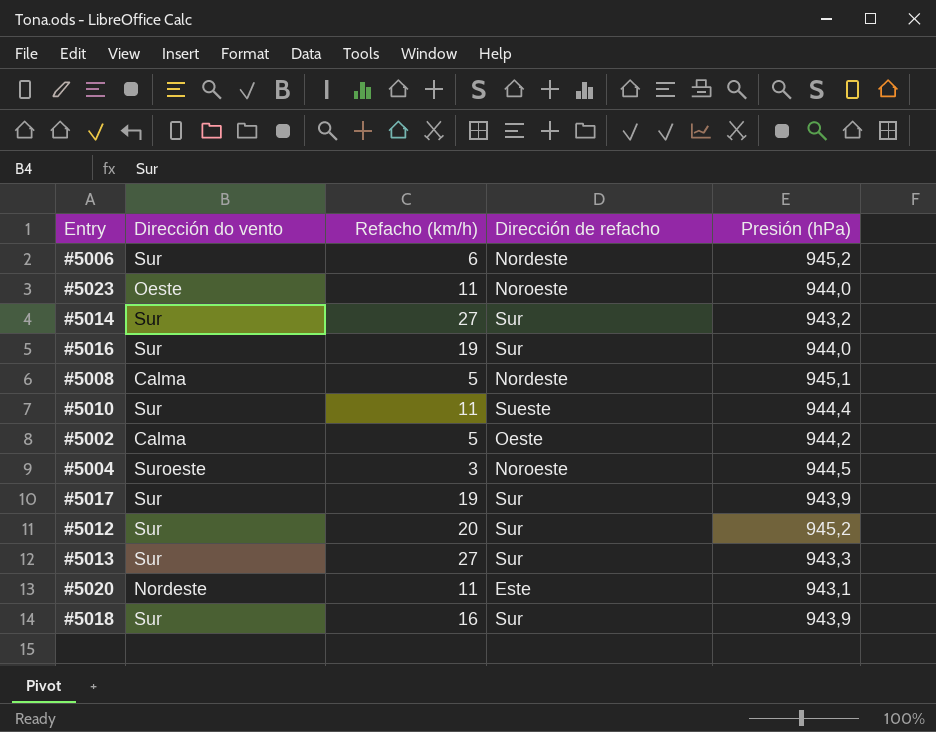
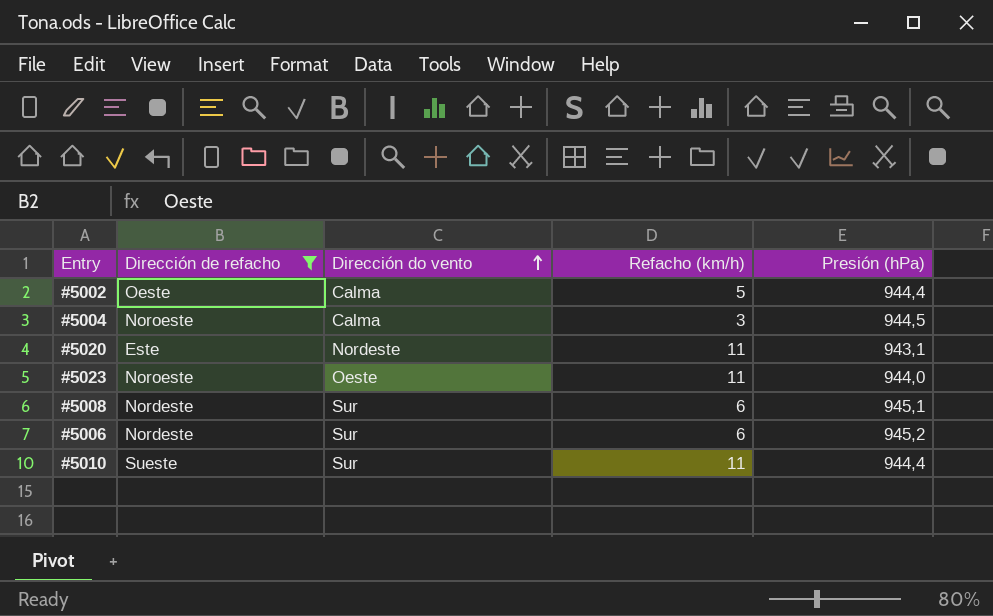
filter: none -> Dirección de refacho != Sur
row order: none -> Dirección do vento ascending
column Dirección de refacho | position: 4 -> 2
#5002 | Presión (hPa): 944,2 -> 944,4
#5004 | Dirección do vento: Suroeste -> Calma
#5008 | Dirección do vento: Calma -> Sur
#5008 | Refacho (km/h): 5 -> 6

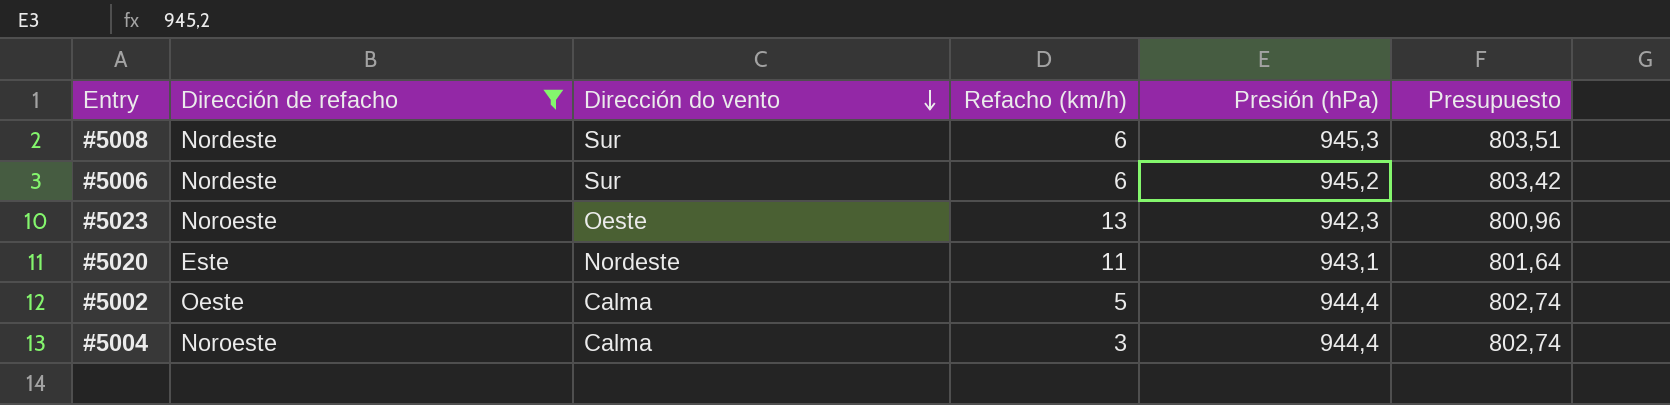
row order: Dirección do vento ascending -> Dirección do vento descending
column Presupuesto | formula: none -> [Presión (hPa)] * 0,85
row #5010: Sueste | Sur | 11 | 944,4 -> none
#5008 | Presión (hPa): 945,1 -> 945,3
#5023 | Refacho (km/h): 11 -> 13
#5023 | Presión (hPa): 944,0 -> 942,3
#5004 | Presión (hPa): 944,5 -> 944,4

